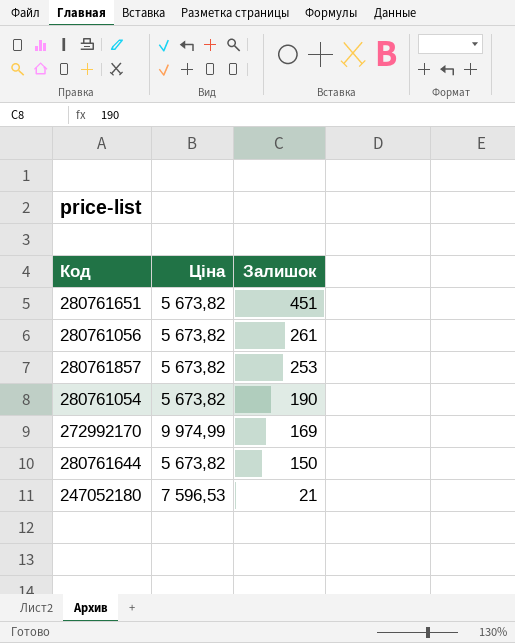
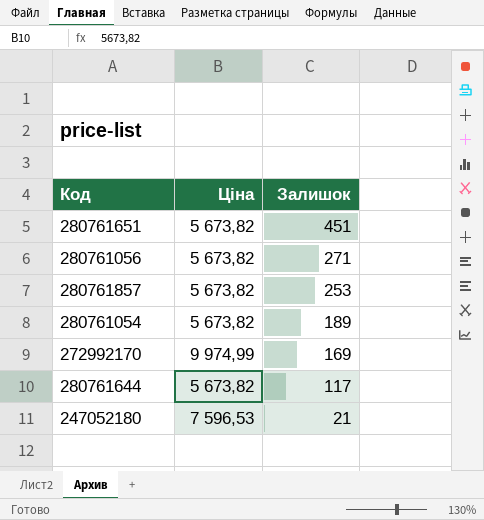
280761056 | Залишок: 261 -> 271
280761054 | Залишок: 190 -> 189
280761644 | Залишок: 150 -> 117

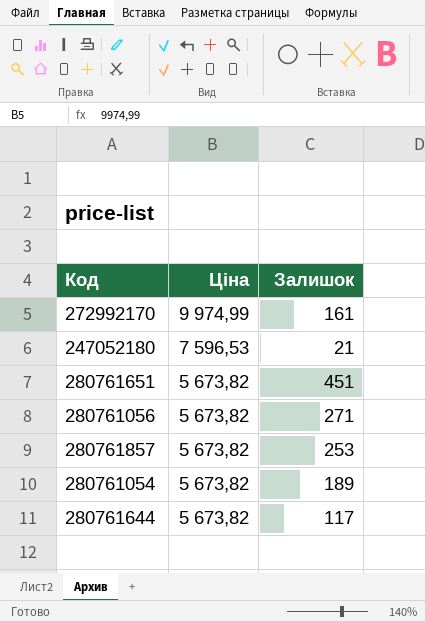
row order: Залишок descending -> Ціна descending
272992170 | Залишок: 169 -> 161

